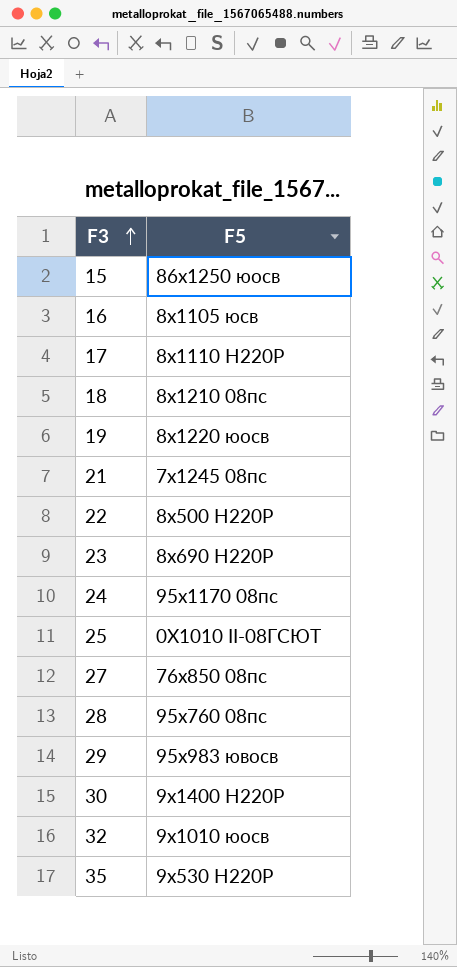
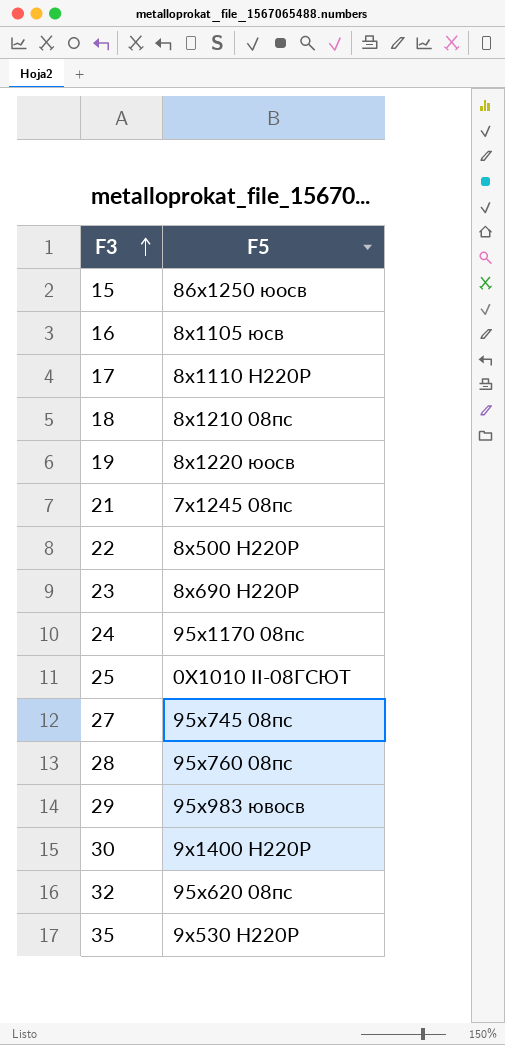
27 | F5: 76х850 08пс -> 95х745 08пс
32 | F5: 9х1010 юосв -> 95х620 08пс

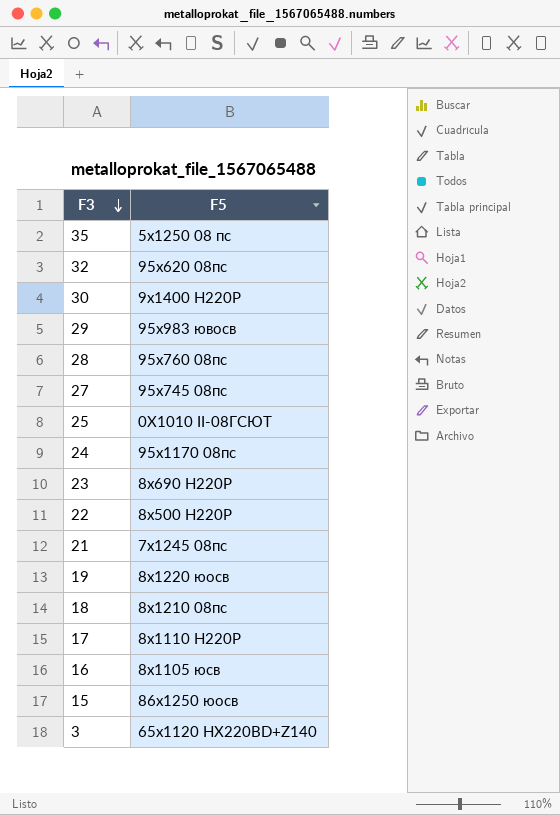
row order: F3 ascending -> F3 descending
35 | F5: 9х530 Н220Р -> 5х1250 08 пс
row 3: none -> 65х1120 HX220BD+Z140

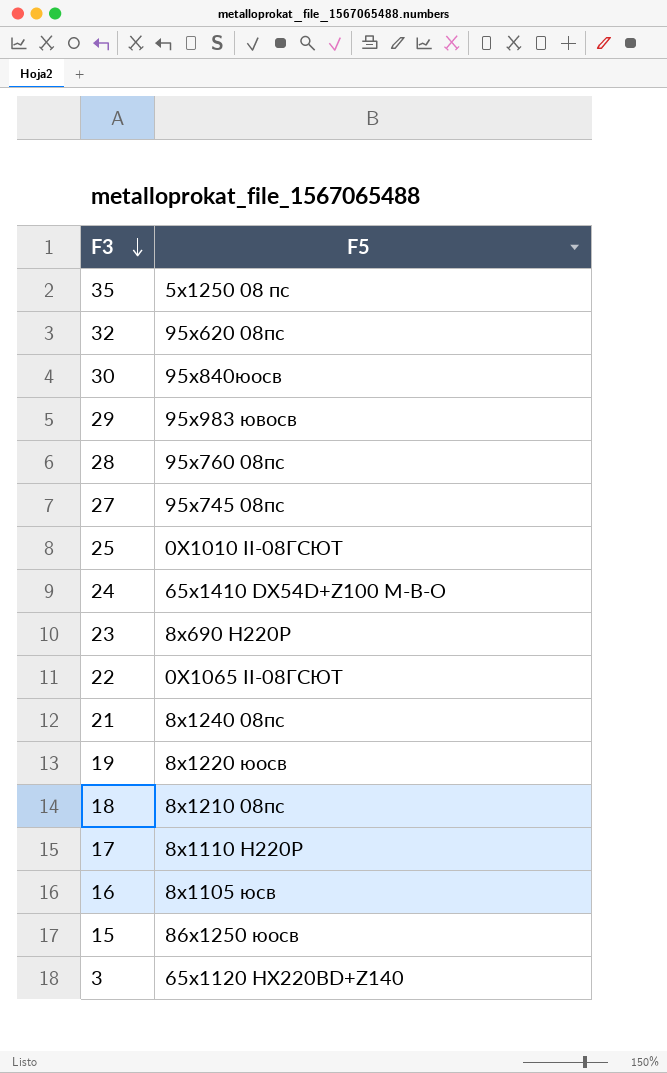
30 | F5: 9х1400 Н220Р -> 95х840юосв
24 | F5: 95х1170 08пс -> 65х1410 DX54D+Z100 M-B-O
22 | F5: 8х500 Н220Р -> 0Х1065 II-08ГСЮТ
21 | F5: 7х1245 08пс -> 8х1240 08пс

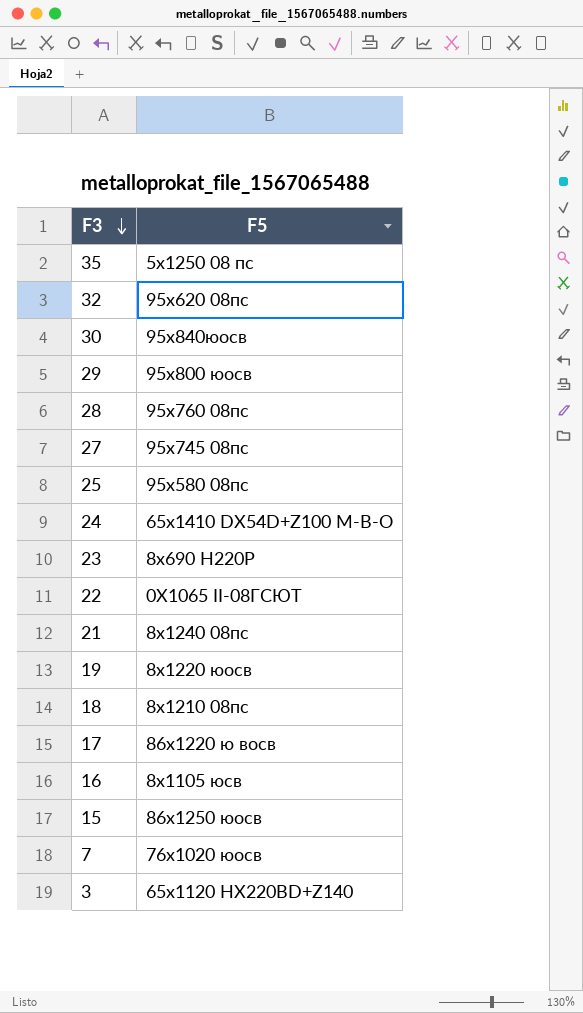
29 | F5: 95х983 ювосв -> 95х800 юосв
25 | F5: 0Х1010 II-08ГСЮТ -> 95х580 08пс
17 | F5: 8х1110 Н220Р -> 86х1220 ю восв
row 7: none -> 76х1020 юосв

